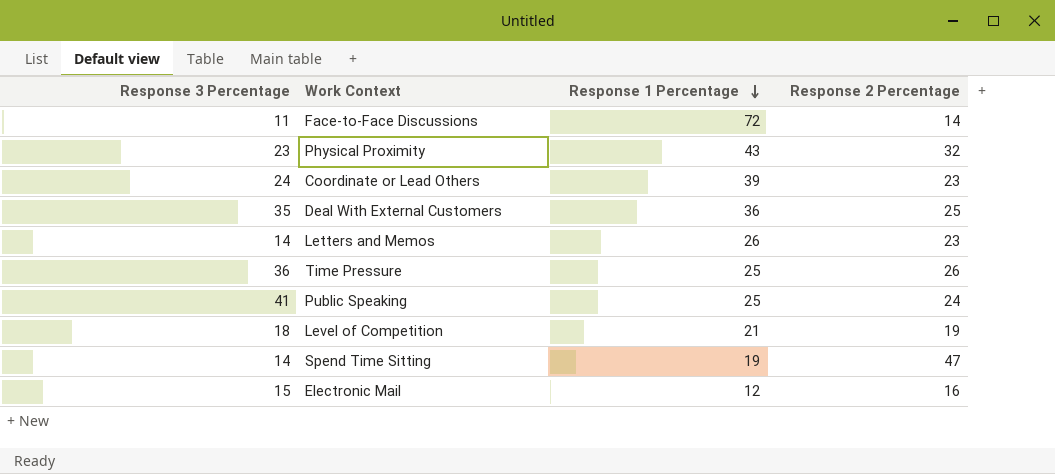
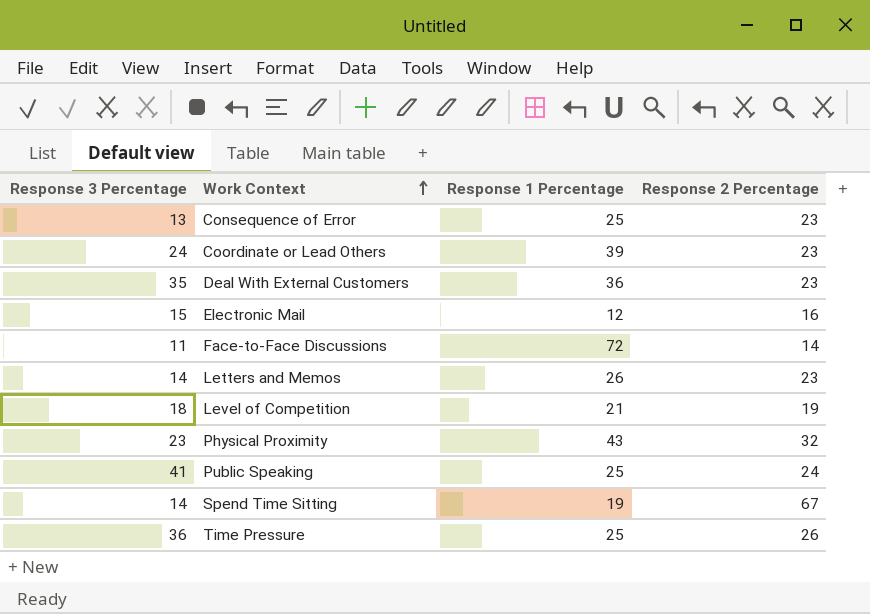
row order: Response 1 Percentage descending -> Work Context ascending
row Consequence of Error: none -> 13 | 25 | 23
Deal With External Customers | Response 2 Percentage: 25 -> 23
Spend Time Sitting | Response 2 Percentage: 47 -> 67

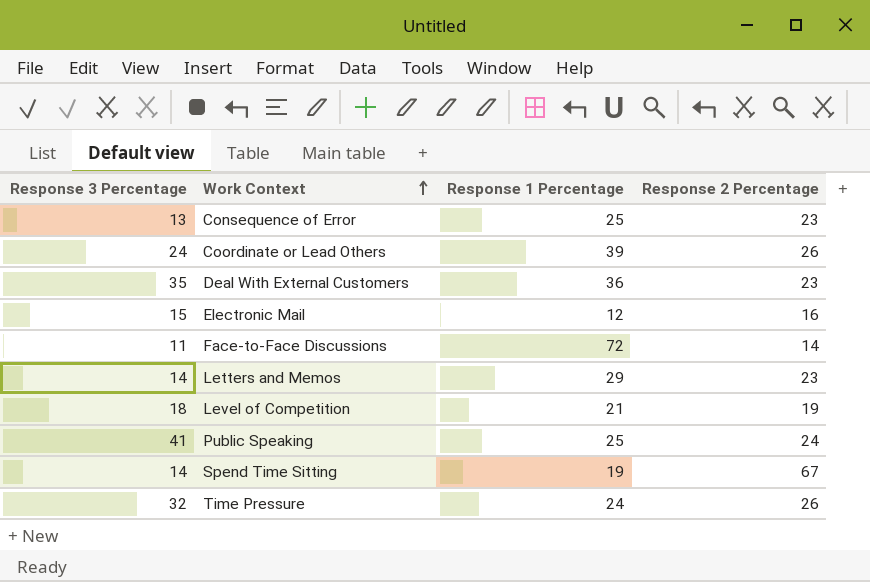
row Physical Proximity: 23 | 43 | 32 -> none
Coordinate or Lead Others | Response 2 Percentage: 23 -> 26
Letters and Memos | Response 1 Percentage: 26 -> 29
Time Pressure | Response 3 Percentage: 36 -> 32
Time Pressure | Response 1 Percentage: 25 -> 24

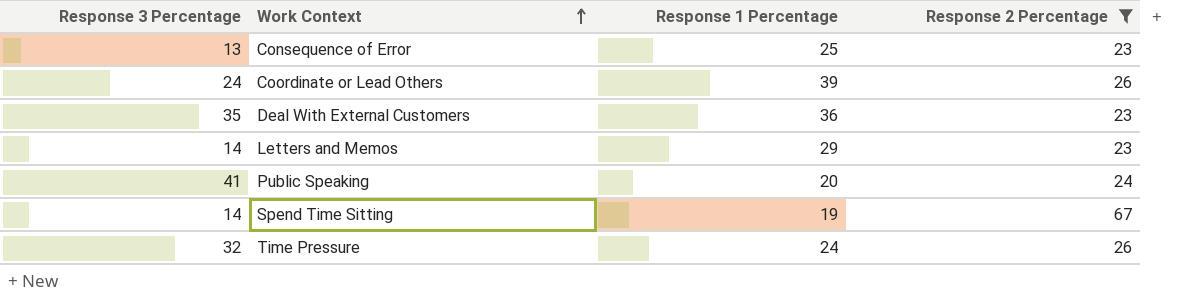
filter: none -> Response 2 Percentage >= 23
Public Speaking | Response 1 Percentage: 25 -> 20

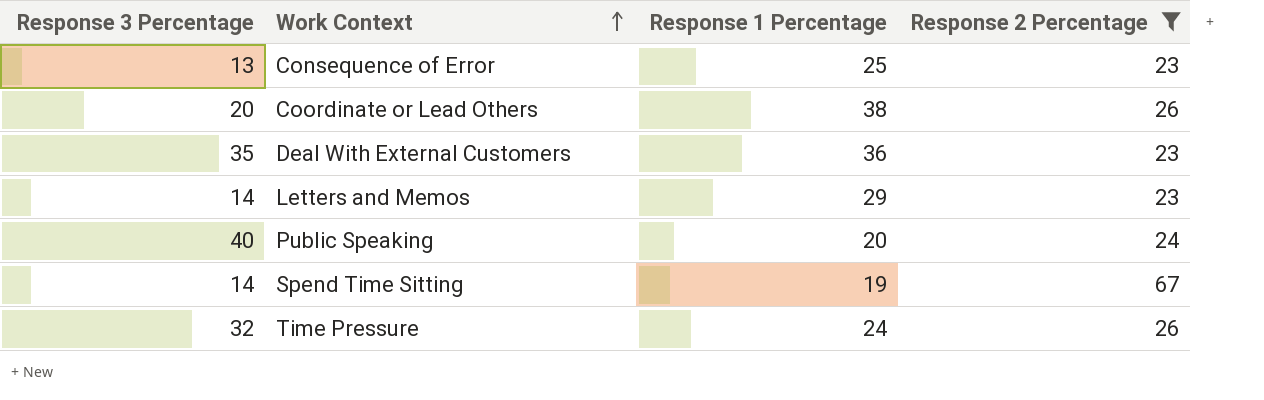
Coordinate or Lead Others | Response 3 Percentage: 24 -> 20
Coordinate or Lead Others | Response 1 Percentage: 39 -> 38
Public Speaking | Response 3 Percentage: 41 -> 40

